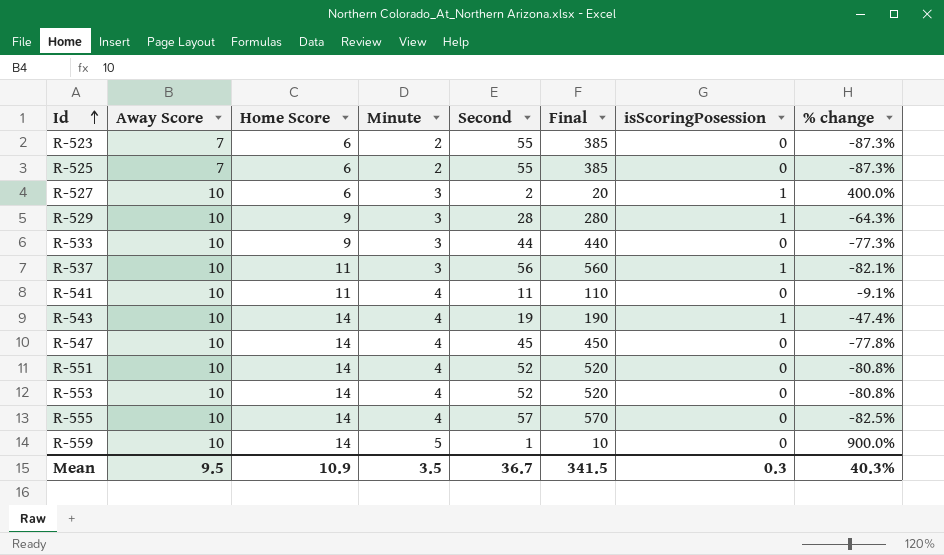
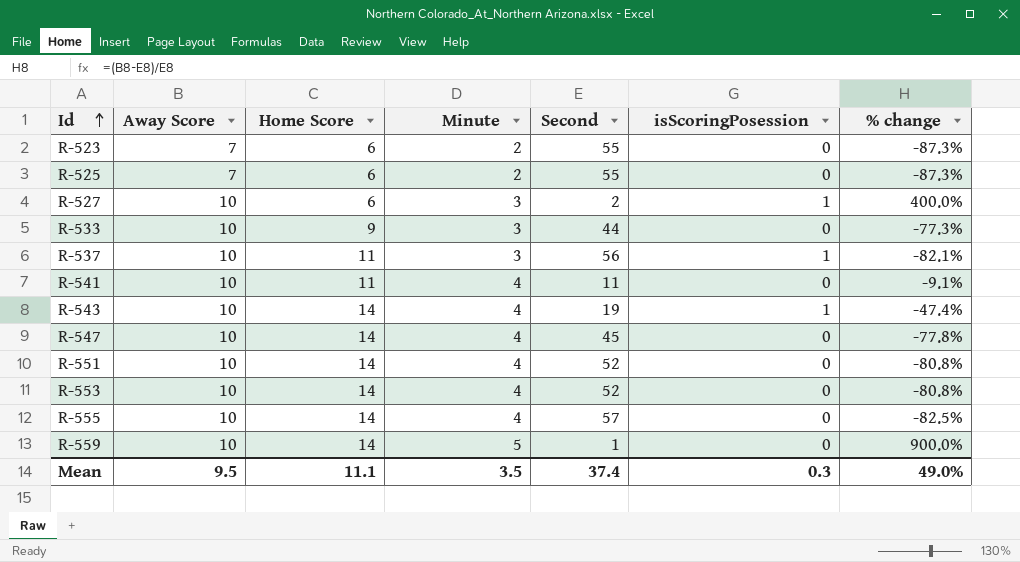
column Final | formula: [Away Score] * [Second] -> none
row R-529: 10 | 9 | 3 | 28 | 280 | 1 | -64.3% -> none
Mean | Home Score: 10.9 -> 11.1
Mean | Second: 36.7 -> 37.4
Mean | % change: 40.3% -> 49.0%

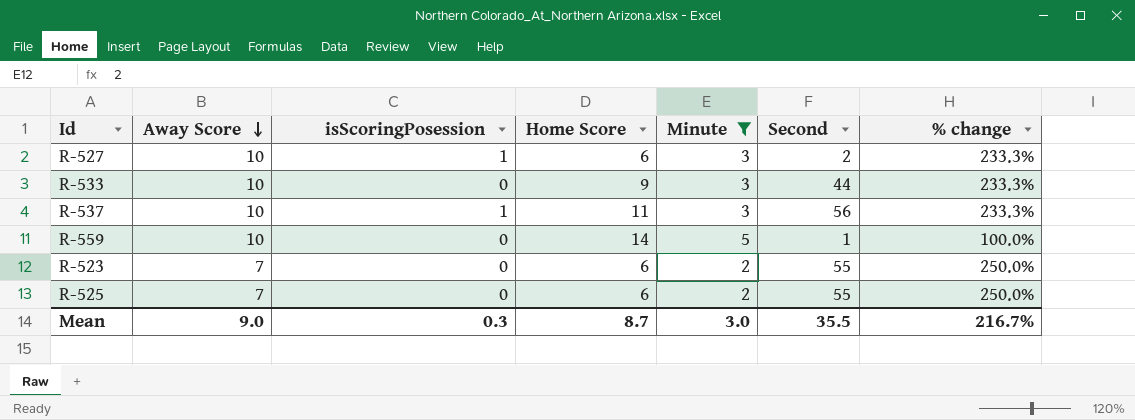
filter: none -> Minute != 4
row order: Id ascending -> Away Score descending
column isScoringPosession | position: 6 -> 3
column % change | formula: ([Away Score] - [Second]) / [Second] -> ([Away Score] - [Minute]) / [Minute]
Mean | Away Score: 9.5 -> 9.0
Mean | Home Score: 11.1 -> 8.7
Mean | Minute: 3.5 -> 3.0
Mean | Second: 37.4 -> 35.5
Mean | % change: 49.0% -> 216.7%

